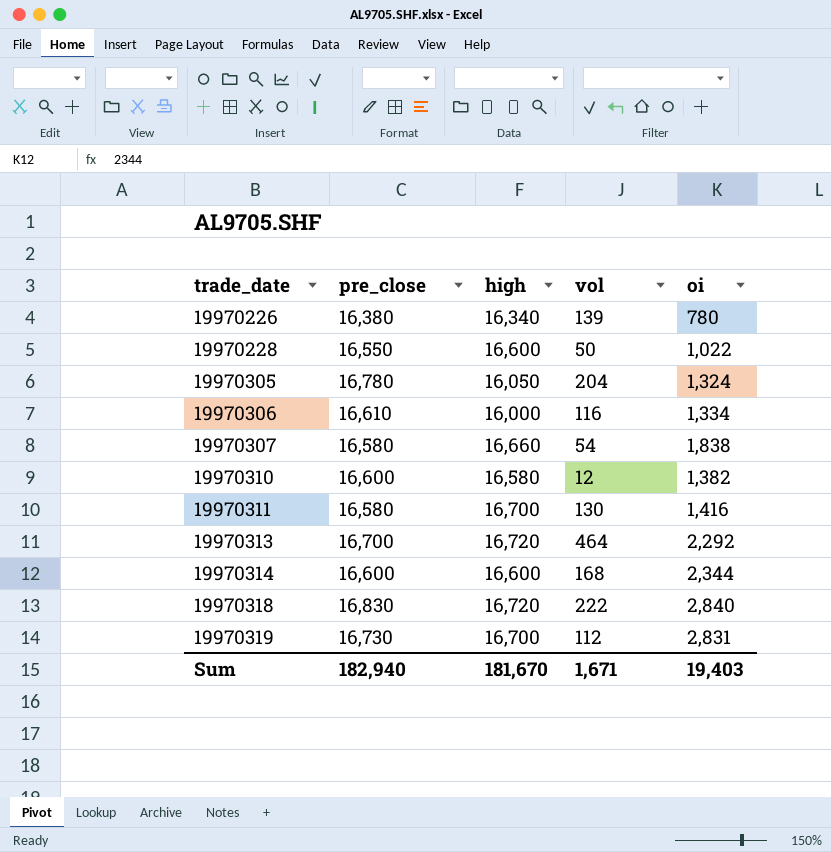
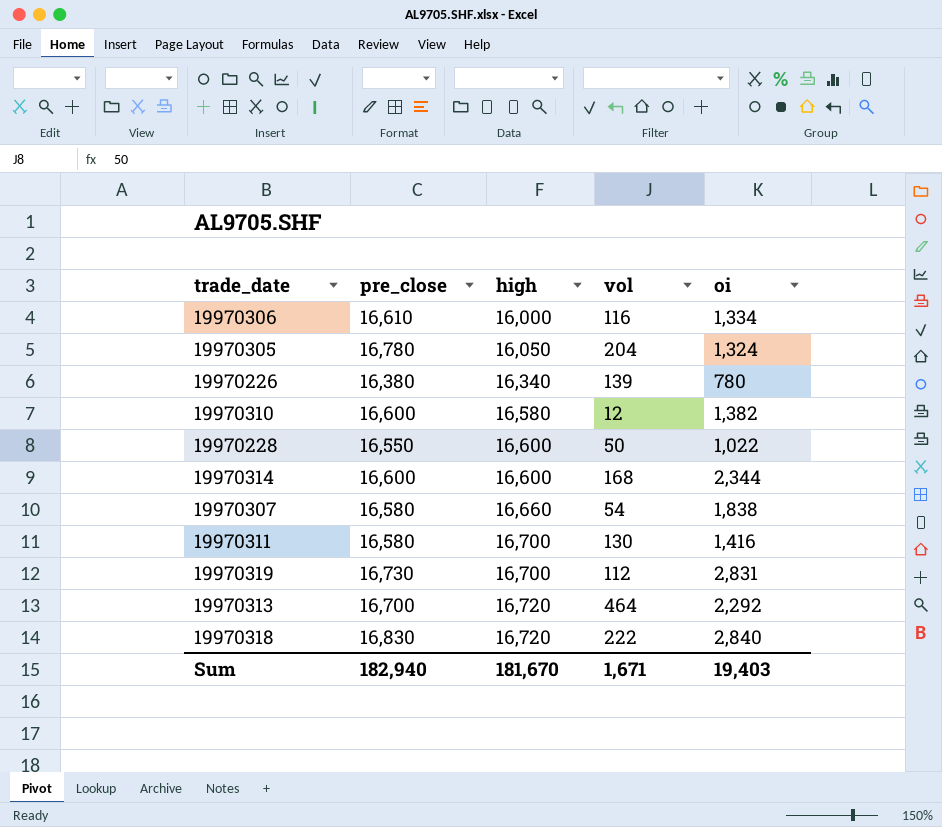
row order: trade_date ascending -> high ascending

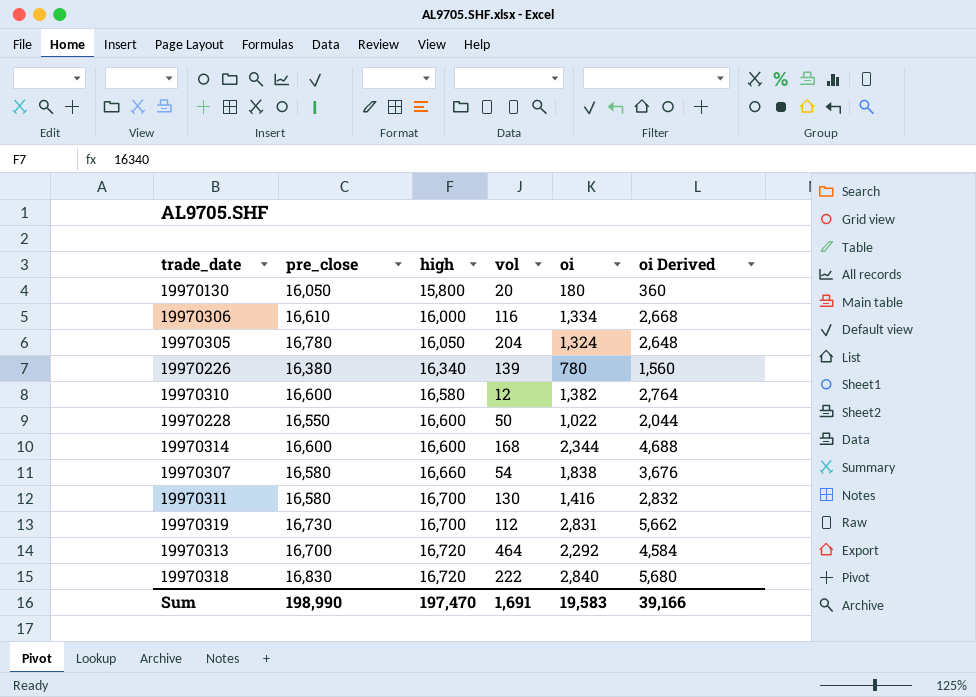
column oi Derived | formula: none -> [oi] * 2
row 19970130: none -> 16,050 | 15,800 | 20 | 180 | 360
Sum | pre_close: 182,940 -> 198,990
Sum | high: 181,670 -> 197,470
Sum | vol: 1,671 -> 1,691
Sum | oi: 19,403 -> 19,583

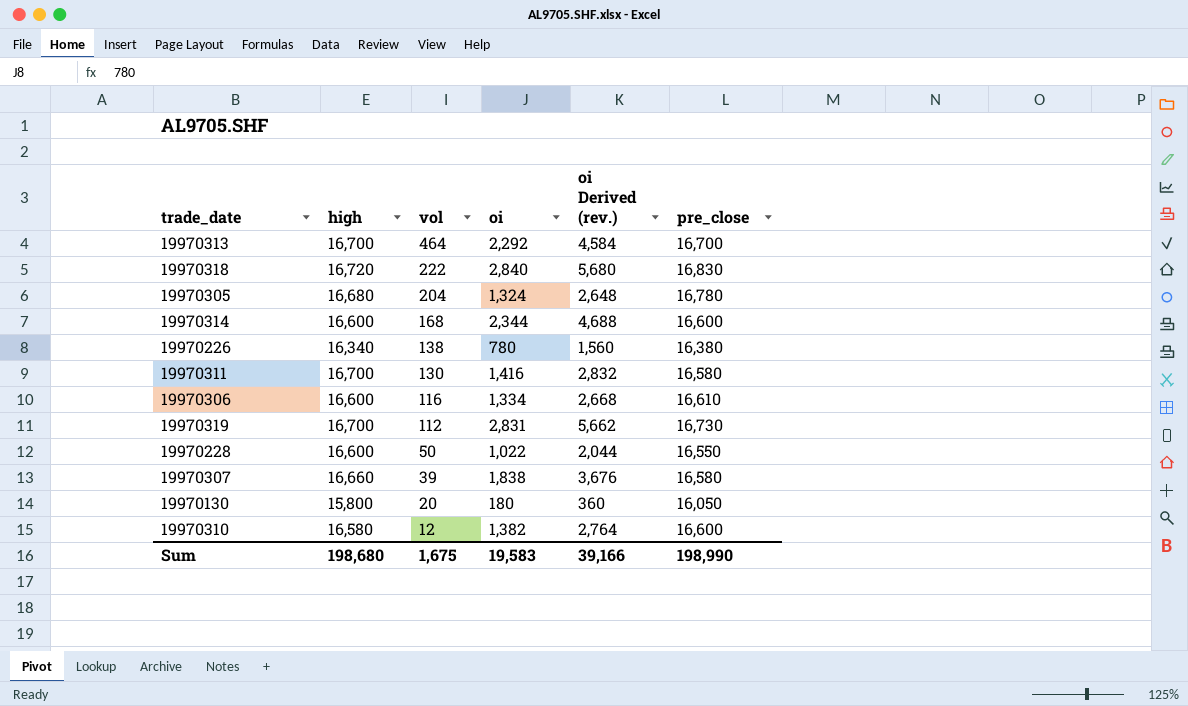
row order: high ascending -> vol descending
column name: oi Derived -> oi Derived (rev.)
column pre_close | position: 2 -> 6
19970313 | high: 16,720 -> 16,700
19970305 | high: 16,050 -> 16,680
19970226 | vol: 139 -> 138
19970306 | high: 16,000 -> 16,600
19970307 | vol: 54 -> 39
Sum | high: 197,470 -> 198,680
Sum | vol: 1,691 -> 1,675

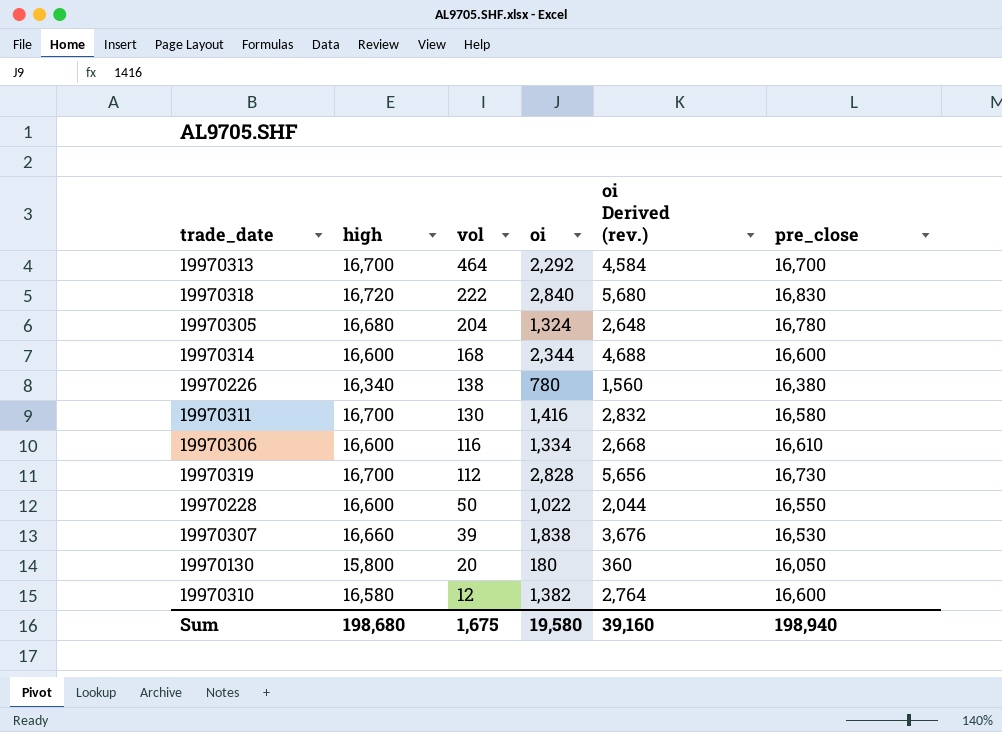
19970319 | oi: 2,831 -> 2,828
19970319 | oi Derived (rev.): 5,662 -> 5,656
19970307 | pre_close: 16,580 -> 16,530
Sum | oi: 19,583 -> 19,580
Sum | oi Derived (rev.): 39,166 -> 39,160
Sum | pre_close: 198,990 -> 198,940

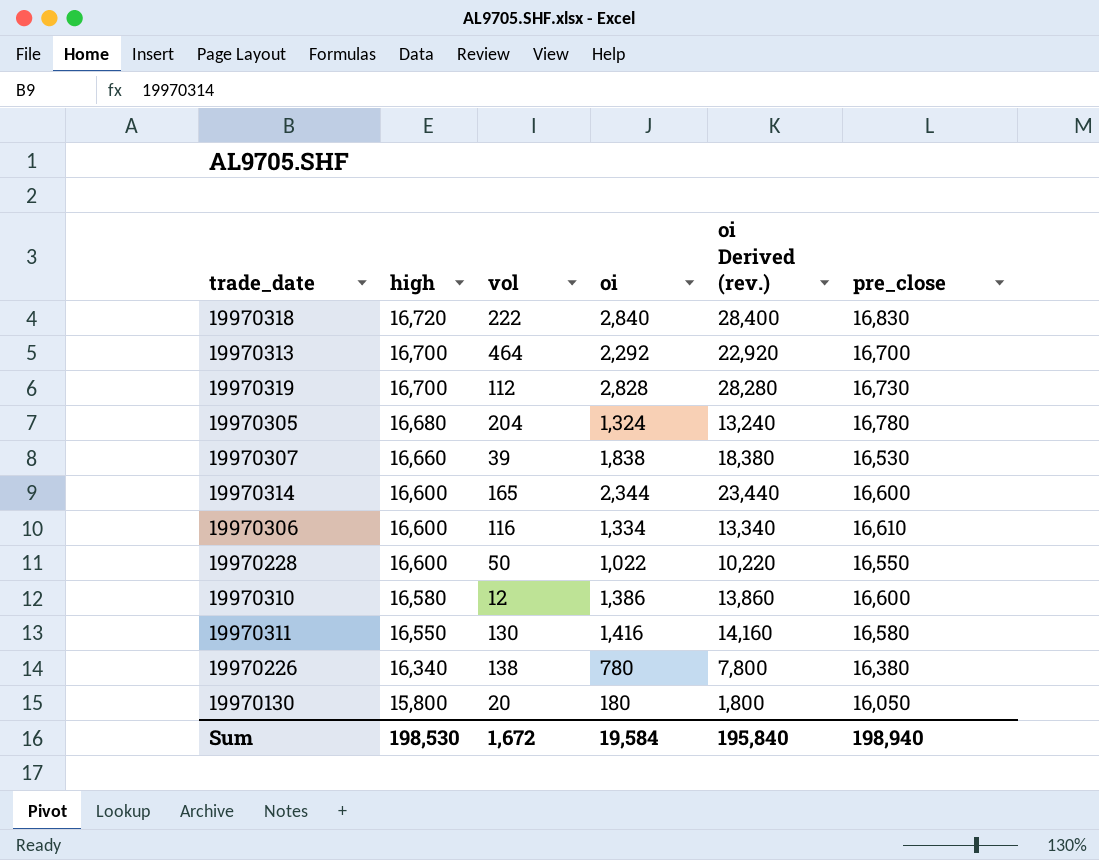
row order: vol descending -> high descending
column oi Derived (rev.) | formula: [oi] * 2 -> [oi] * 10
19970314 | vol: 168 -> 165
19970310 | oi: 1,382 -> 1,386
19970311 | high: 16,700 -> 16,550
Sum | high: 198,680 -> 198,530
Sum | vol: 1,675 -> 1,672
Sum | oi: 19,580 -> 19,584
Sum | oi Derived (rev.): 39,160 -> 195,840

